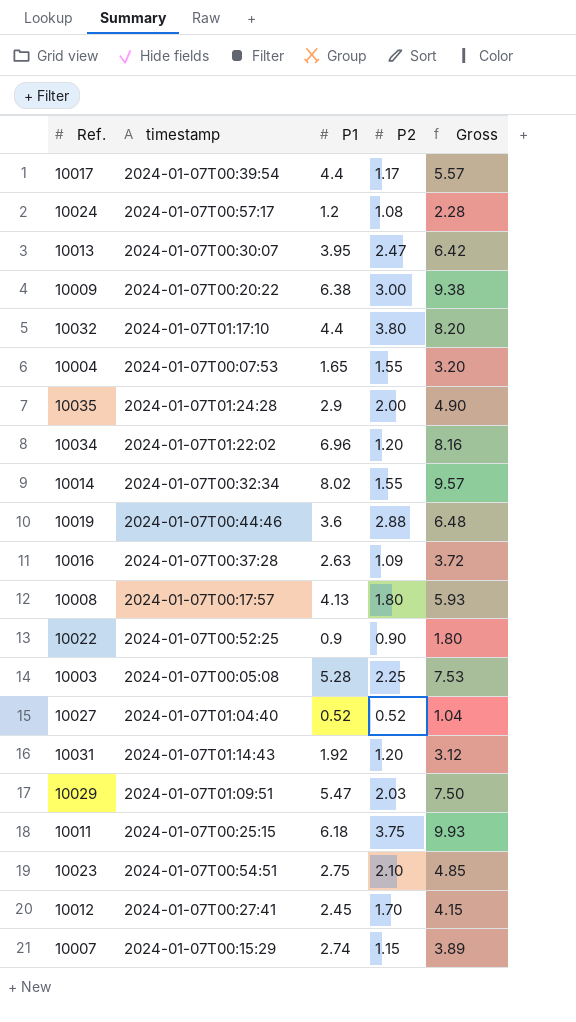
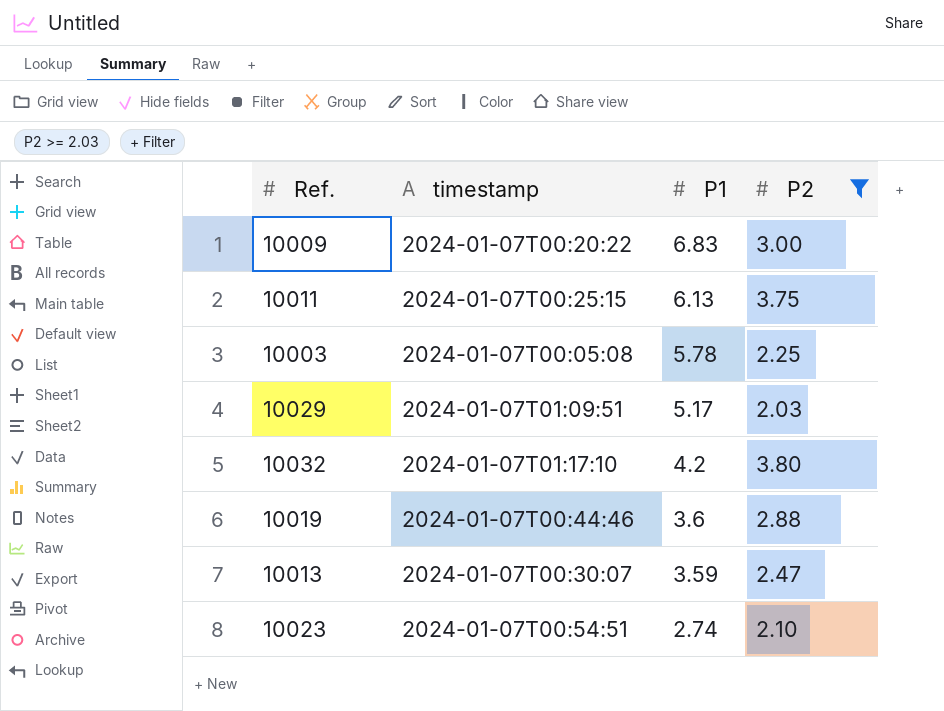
filter: none -> P2 >= 2.03
row order: none -> P1 descending
column Gross | formula: [P1] + [P2] -> none
10009 | P1: 6.38 -> 6.83
10011 | P1: 6.18 -> 6.13
10003 | P1: 5.28 -> 5.78
10029 | P1: 5.47 -> 5.17
10032 | P1: 4.4 -> 4.2
10013 | P1: 3.95 -> 3.59
10023 | P1: 2.75 -> 2.74

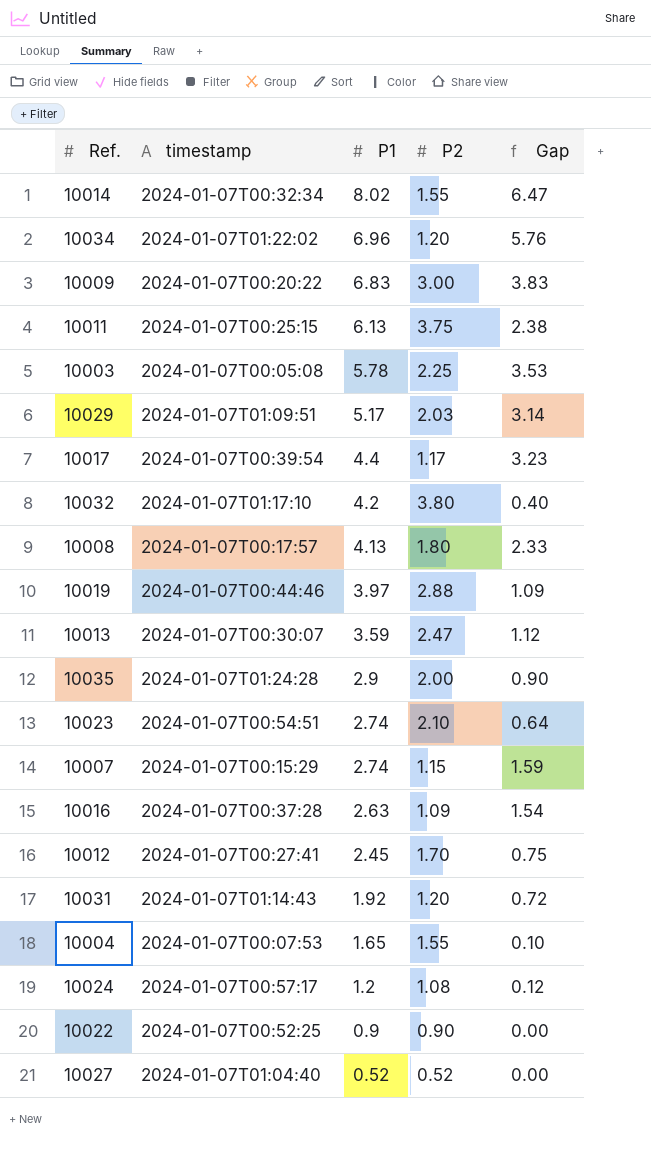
filter: P2 >= 2.03 -> none
column Gap | formula: none -> [P1] - [P2]
10019 | P1: 3.6 -> 3.97

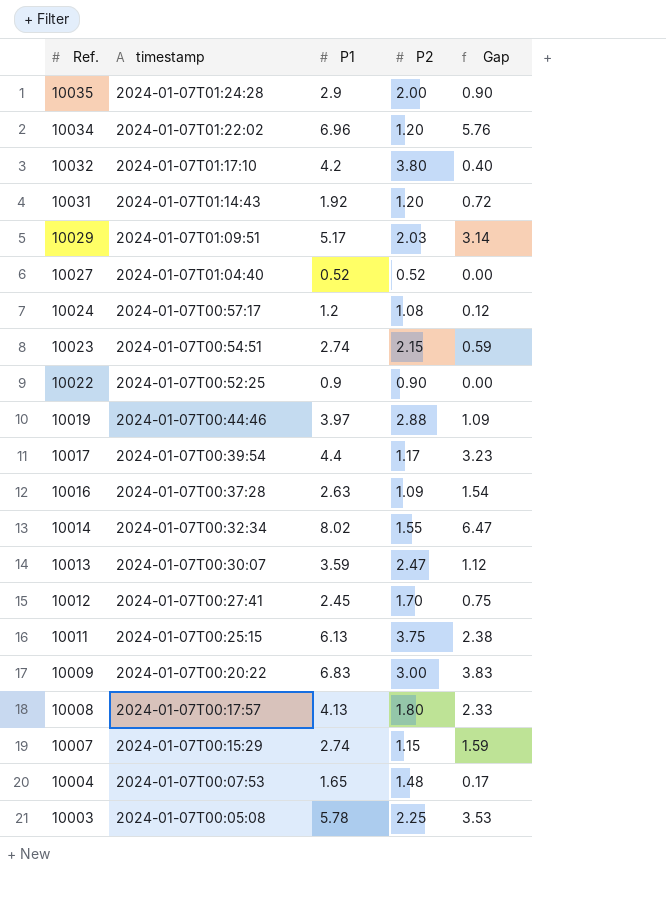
row order: P1 descending -> Ref. descending
10023 | P2: 2.10 -> 2.15
10023 | Gap: 0.64 -> 0.59
10004 | P2: 1.55 -> 1.48
10004 | Gap: 0.10 -> 0.17

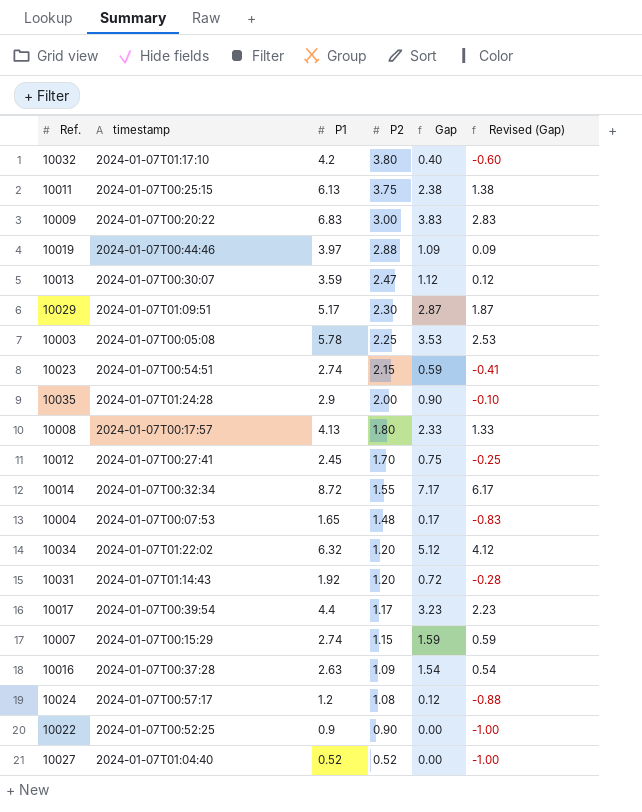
row order: Ref. descending -> P2 descending
column Revised (Gap) | formula: none -> [Gap] - 1
10029 | P2: 2.03 -> 2.30
10029 | Gap: 3.14 -> 2.87
10014 | P1: 8.02 -> 8.72
10014 | Gap: 6.47 -> 7.17
10034 | P1: 6.96 -> 6.32
10034 | Gap: 5.76 -> 5.12

